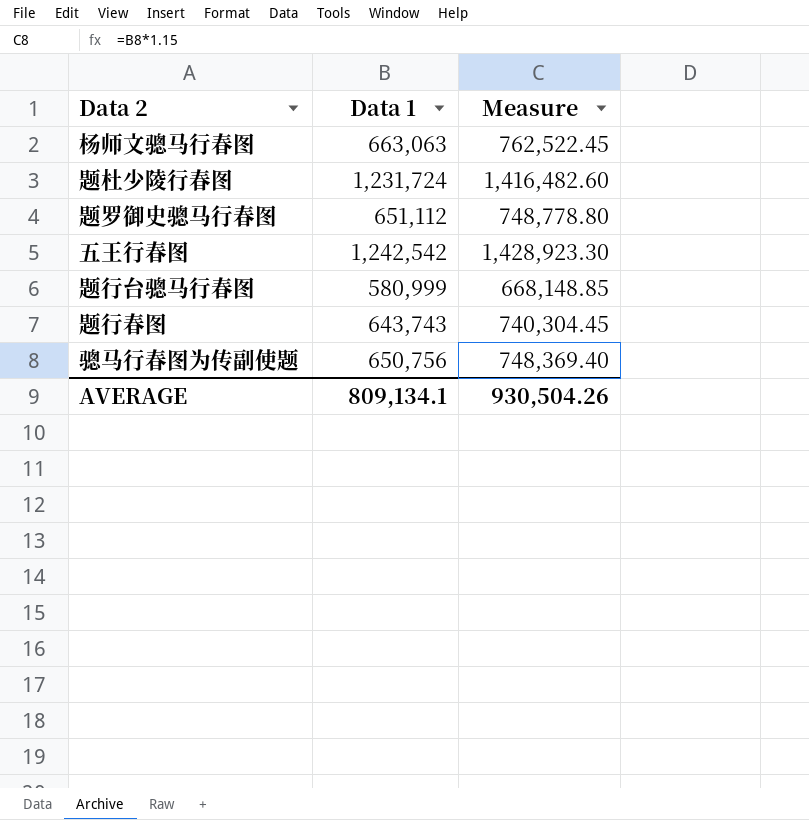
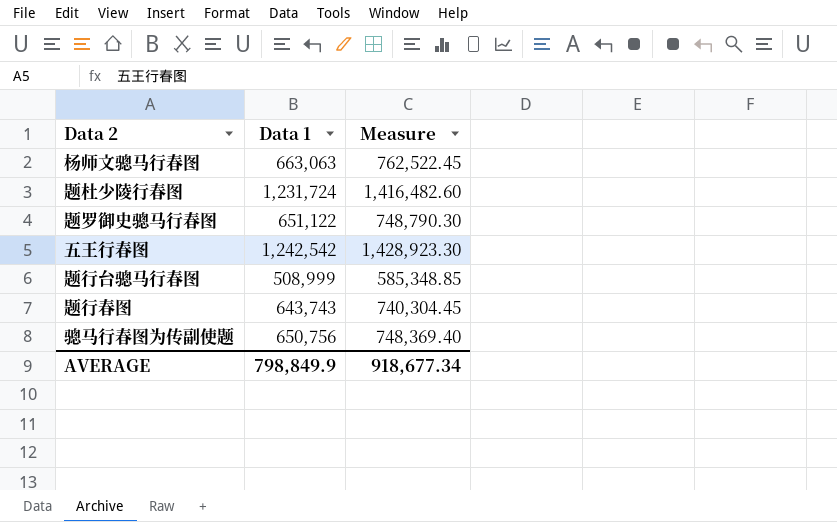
题罗御史骢马行春图 | Data 1: 651,112 -> 651,122
题罗御史骢马行春图 | Measure: 748,778.80 -> 748,790.30
题行台骢马行春图 | Data 1: 580,999 -> 508,999
题行台骢马行春图 | Measure: 668,148.85 -> 585,348.85
AVERAGE | Data 1: 809,134.1 -> 798,849.9
AVERAGE | Measure: 930,504.26 -> 918,677.34

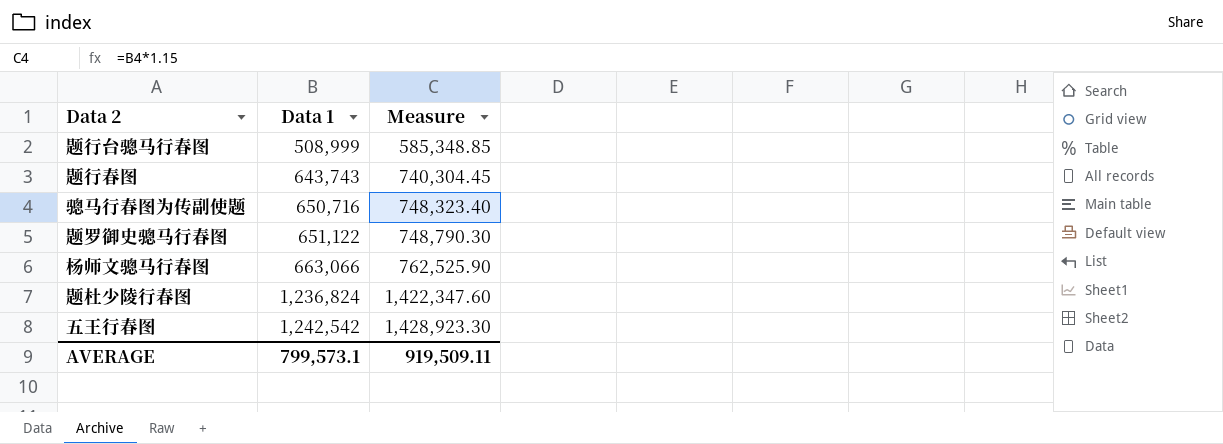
row order: none -> Data 1 ascending
骢马行春图为传副使题 | Data 1: 650,756 -> 650,716
骢马行春图为传副使题 | Measure: 748,369.40 -> 748,323.40
杨师文骢马行春图 | Data 1: 663,063 -> 663,066
杨师文骢马行春图 | Measure: 762,522.45 -> 762,525.90
题杜少陵行春图 | Data 1: 1,231,724 -> 1,236,824
题杜少陵行春图 | Measure: 1,416,482.60 -> 1,422,347.60
AVERAGE | Data 1: 798,849.9 -> 799,573.1
AVERAGE | Measure: 918,677.34 -> 919,509.11

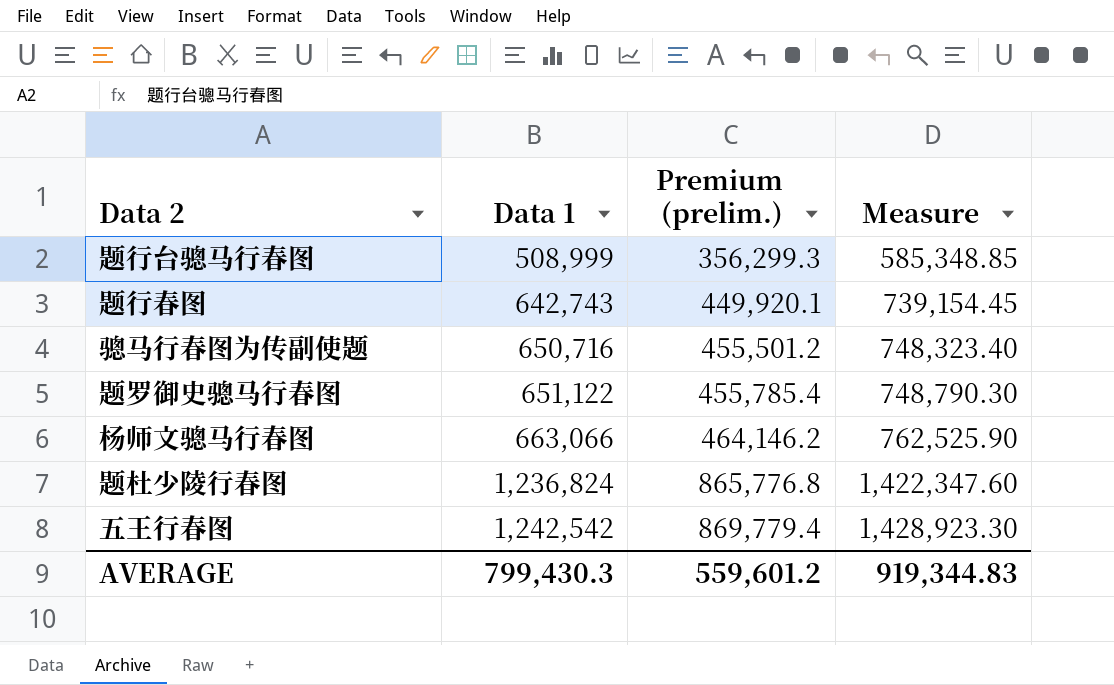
column Premium (prelim.) | formula: none -> [Data 1] * 0.7
题行春图 | Data 1: 643,743 -> 642,743
题行春图 | Measure: 740,304.45 -> 739,154.45
AVERAGE | Data 1: 799,573.1 -> 799,430.3
AVERAGE | Measure: 919,509.11 -> 919,344.83

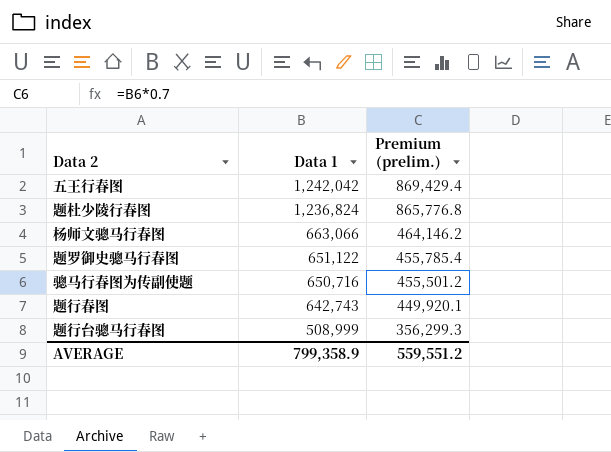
row order: Data 1 ascending -> Data 1 descending
column Measure | formula: [Data 1] * 1.15 -> none
五王行春图 | Data 1: 1,242,542 -> 1,242,042
五王行春图 | Premium (prelim.): 869,779.4 -> 869,429.4
AVERAGE | Data 1: 799,430.3 -> 799,358.9
AVERAGE | Premium (prelim.): 559,601.2 -> 559,551.2

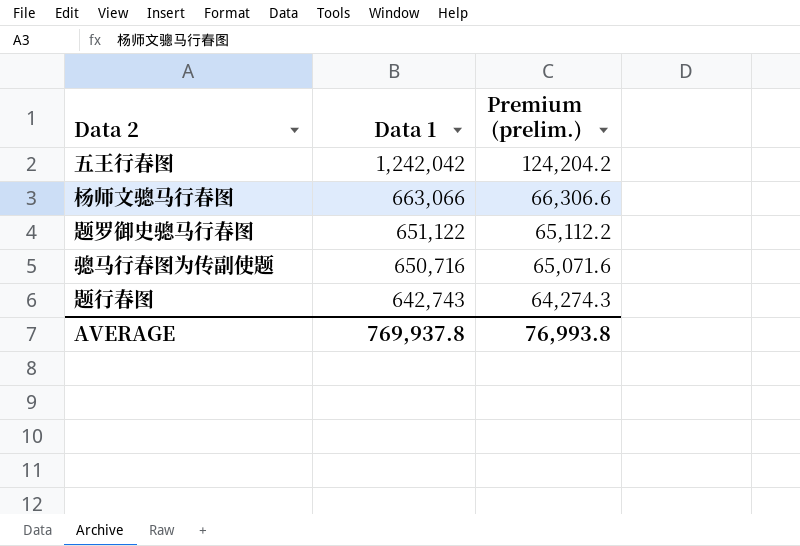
column Premium (prelim.) | formula: [Data 1] * 0.7 -> [Data 1] * 0.1
row 题杜少陵行春图: 1,236,824 | 865,776.8 -> none
row 题行台骢马行春图: 508,999 | 356,299.3 -> none
AVERAGE | Data 1: 799,358.9 -> 769,937.8
AVERAGE | Premium (prelim.): 559,551.2 -> 76,993.8

